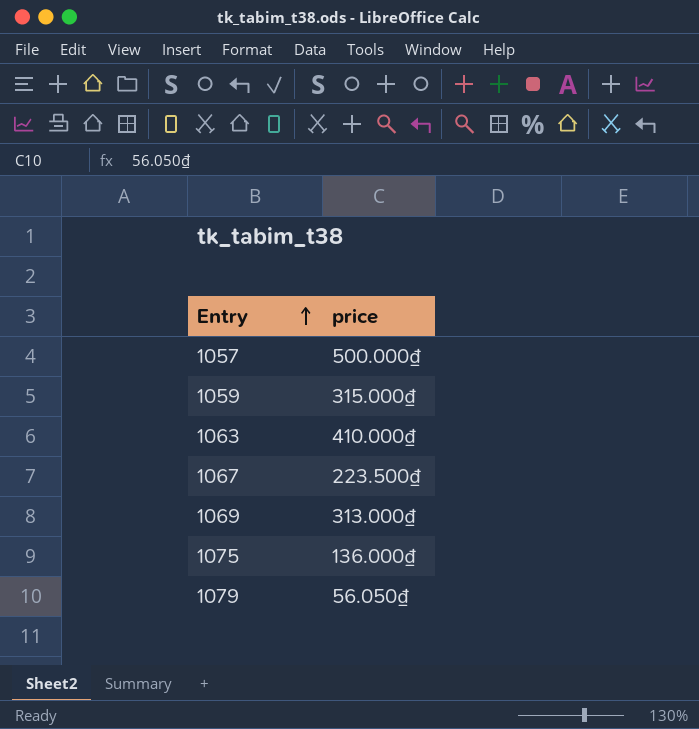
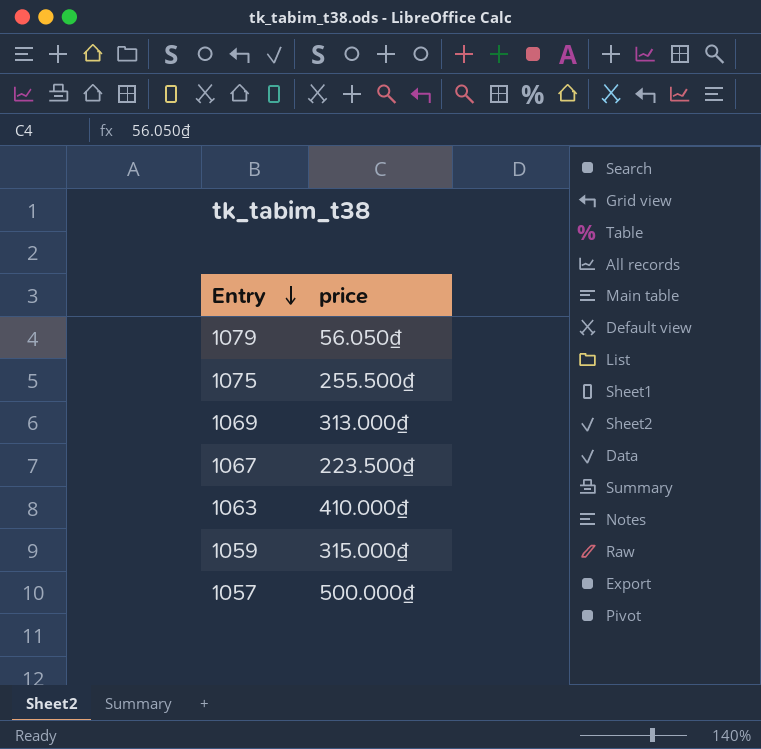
row order: Entry ascending -> Entry descending
1075 | price: 136.000₫ -> 255.500₫

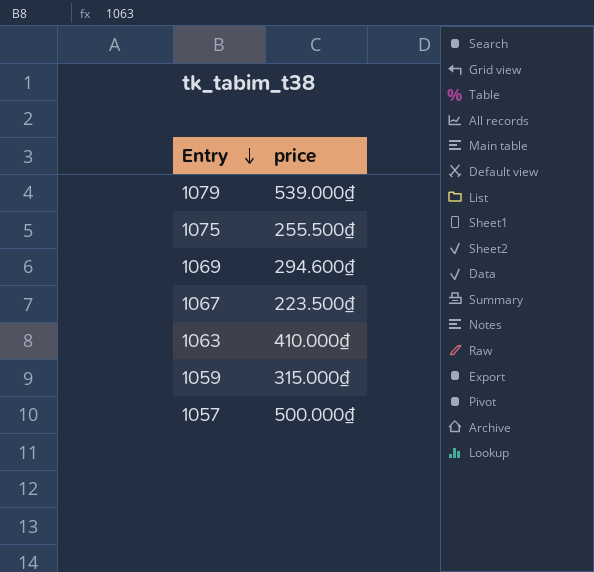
1079 | price: 56.050₫ -> 539.000₫
1069 | price: 313.000₫ -> 294.600₫

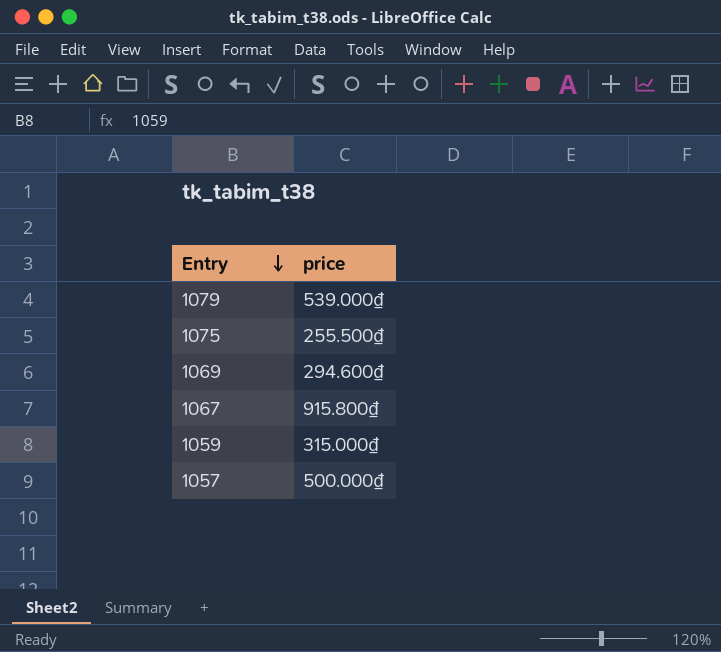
row 1063: 410.000₫ -> none
1067 | price: 223.500₫ -> 915.800₫

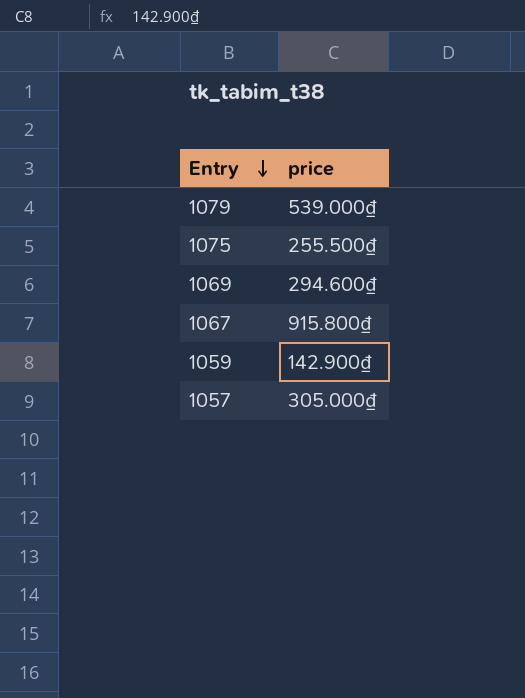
1059 | price: 315.000₫ -> 142.900₫
1057 | price: 500.000₫ -> 305.000₫

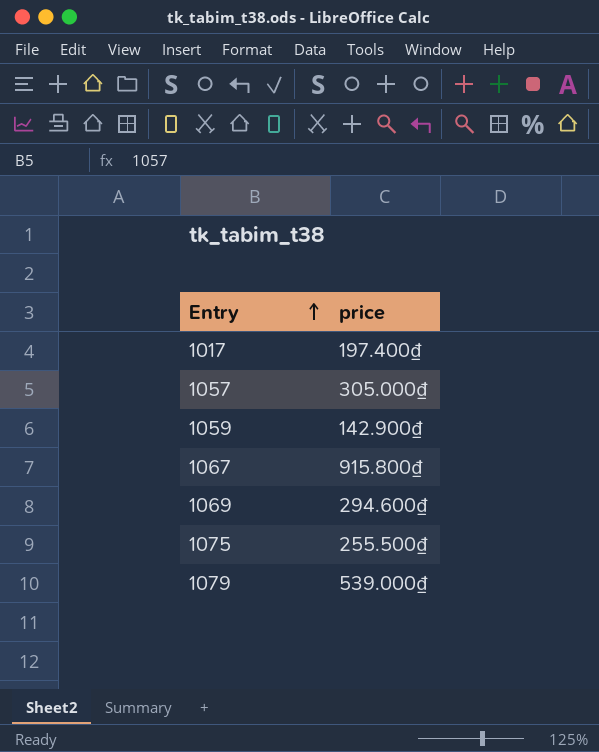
row order: Entry descending -> Entry ascending
row 1017: none -> 197.400₫

